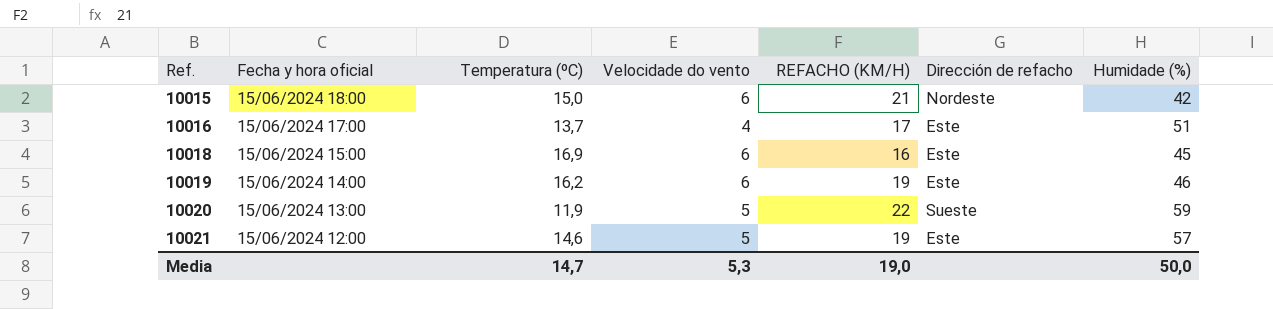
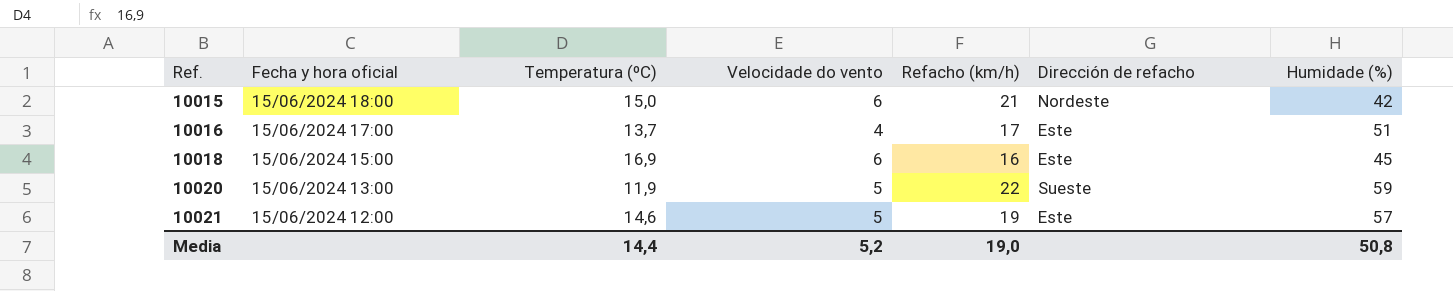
column name: REFACHO (KM/H) -> Refacho (km/h)
row 10019: 15/06/2024 14:00 | 16,2 | 6 | 19 | Este | 46 -> none
Media | Temperatura (ºC): 14,7 -> 14,4
Media | Velocidade do vento: 5,3 -> 5,2
Media | Humidade (%): 50,0 -> 50,8

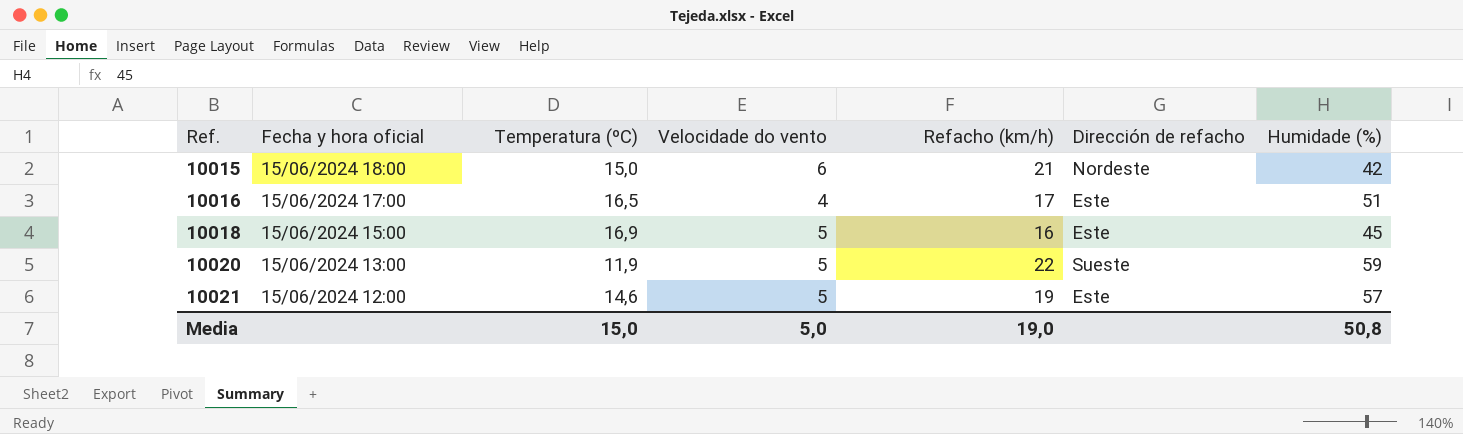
10016 | Temperatura (ºC): 13,7 -> 16,5
10018 | Velocidade do vento: 6 -> 5
Media | Temperatura (ºC): 14,4 -> 15,0
Media | Velocidade do vento: 5,2 -> 5,0

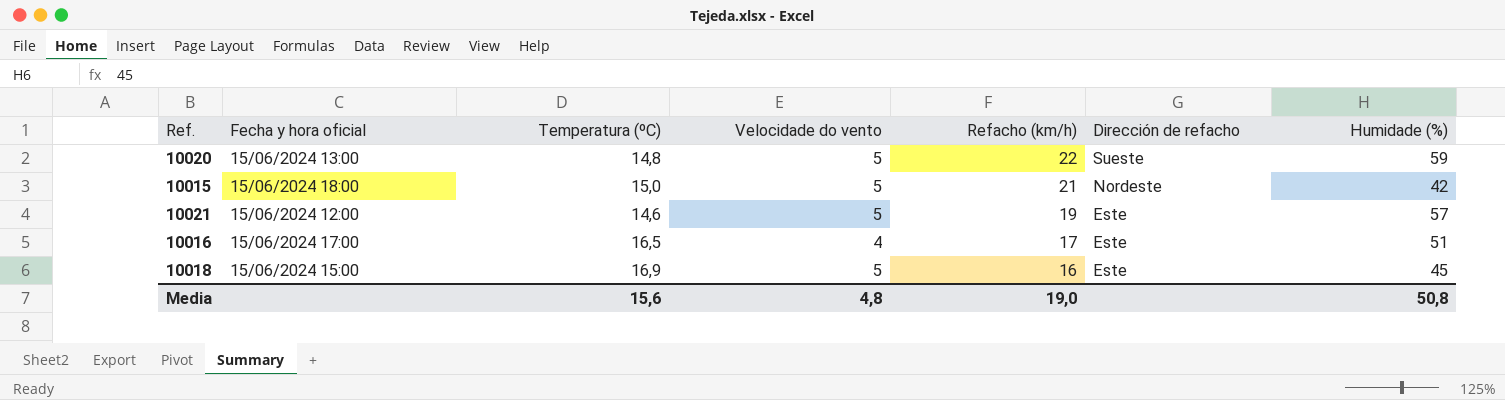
row order: Ref. ascending -> Refacho (km/h) descending
10020 | Temperatura (ºC): 11,9 -> 14,8
10015 | Velocidade do vento: 6 -> 5
Media | Temperatura (ºC): 15,0 -> 15,6
Media | Velocidade do vento: 5,0 -> 4,8

